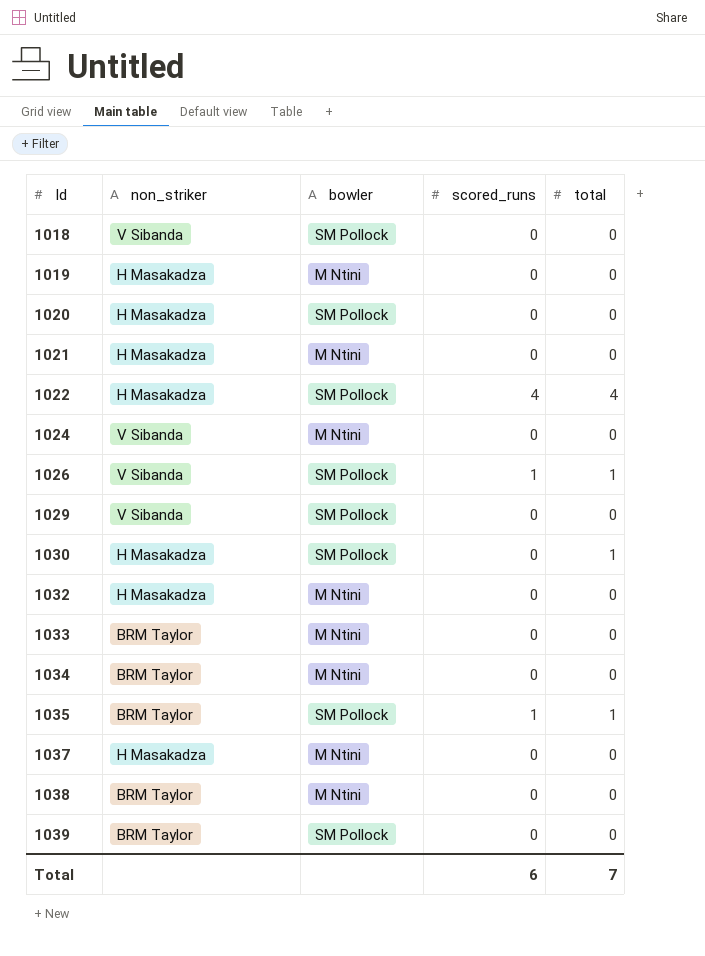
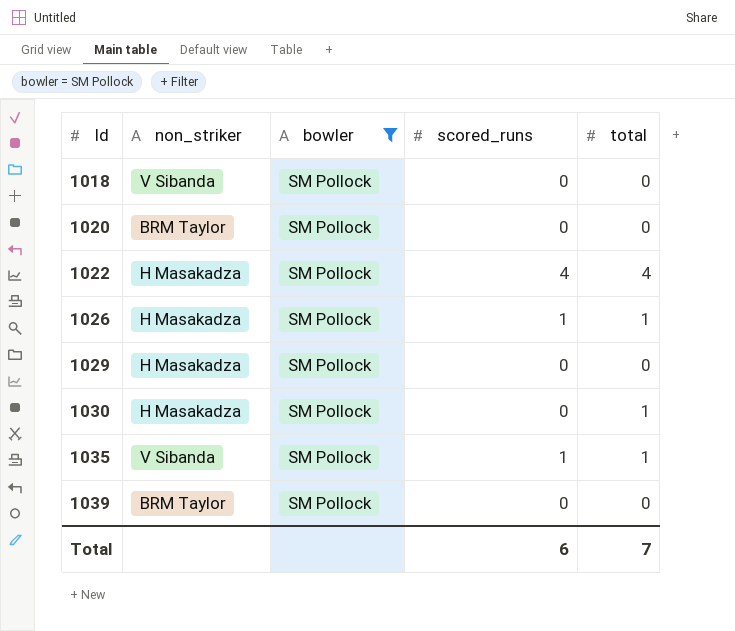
filter: none -> bowler = SM Pollock
1020 | non_striker: H Masakadza -> BRM Taylor
1026 | non_striker: V Sibanda -> H Masakadza
1029 | non_striker: V Sibanda -> H Masakadza
1035 | non_striker: BRM Taylor -> V Sibanda

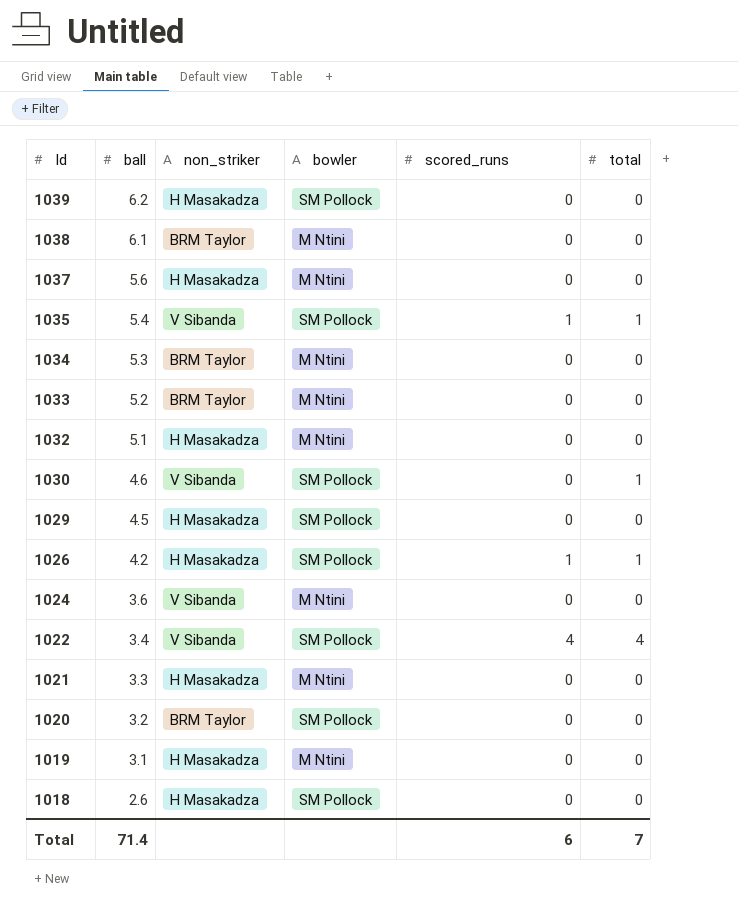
filter: bowler = SM Pollock -> none
row order: Id ascending -> Id descending
column ball | position: none -> 2
1039 | non_striker: BRM Taylor -> H Masakadza
1030 | non_striker: H Masakadza -> V Sibanda
1022 | non_striker: H Masakadza -> V Sibanda
1018 | non_striker: V Sibanda -> H Masakadza

